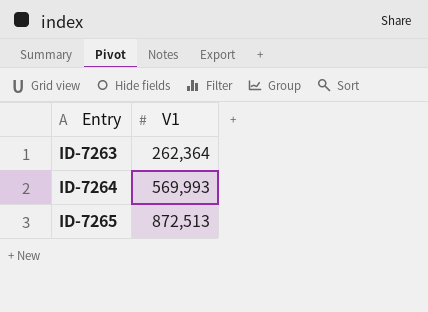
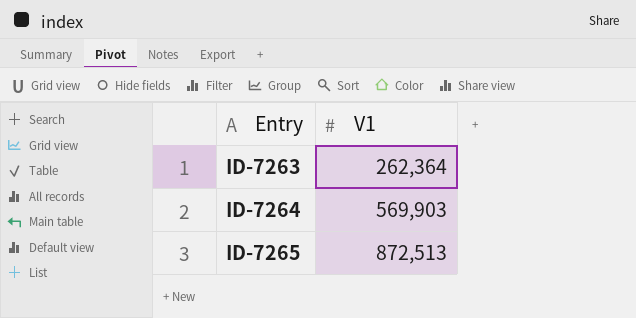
ID-7264 | V1: 569,993 -> 569,903

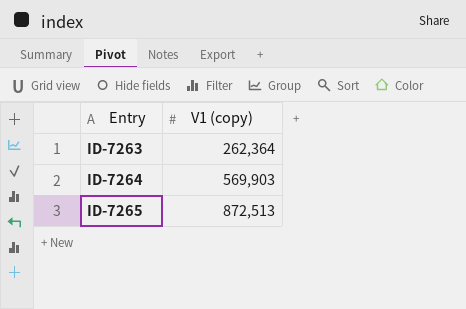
column name: V1 -> V1 (copy)

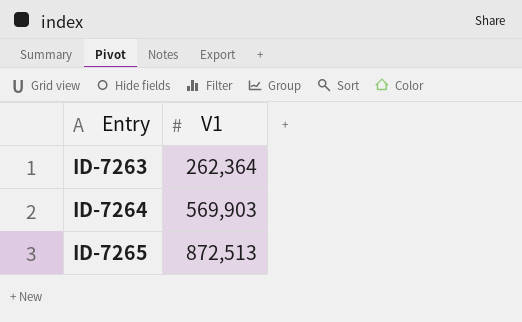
column name: V1 (copy) -> V1

